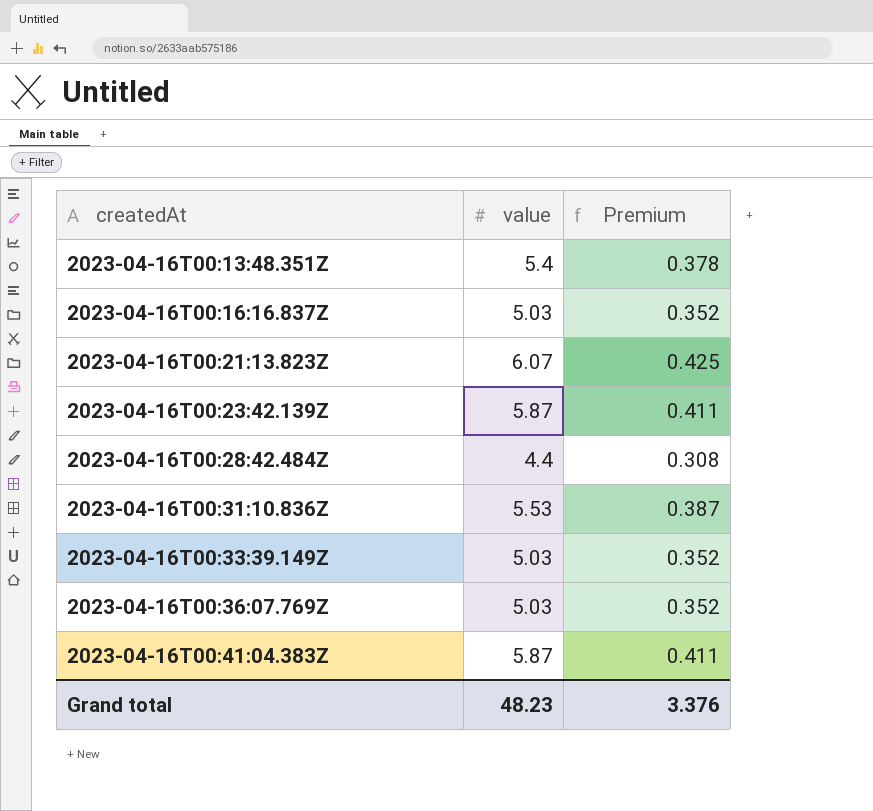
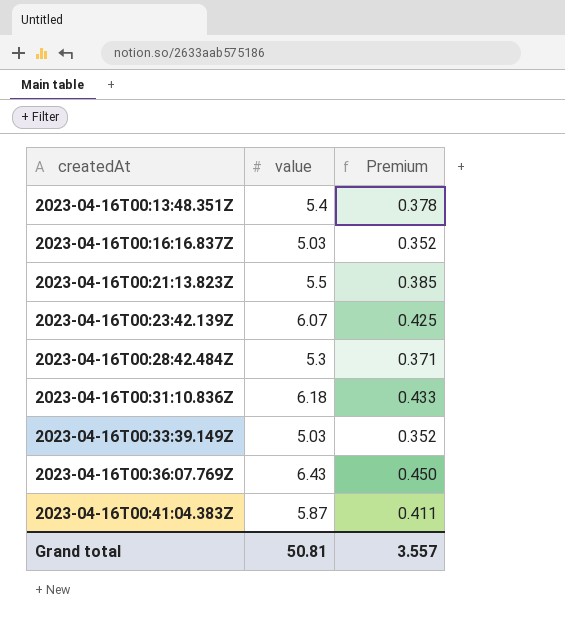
2023-04-16T00:21:13.823Z | value: 6.07 -> 5.5
2023-04-16T00:21:13.823Z | Premium: 0.425 -> 0.385
2023-04-16T00:23:42.139Z | value: 5.87 -> 6.07
2023-04-16T00:23:42.139Z | Premium: 0.411 -> 0.425
2023-04-16T00:28:42.484Z | value: 4.4 -> 5.3
2023-04-16T00:28:42.484Z | Premium: 0.308 -> 0.371
2023-04-16T00:31:10.836Z | value: 5.53 -> 6.18
2023-04-16T00:31:10.836Z | Premium: 0.387 -> 0.433
2023-04-16T00:36:07.769Z | value: 5.03 -> 6.43
2023-04-16T00:36:07.769Z | Premium: 0.352 -> 0.450
Grand total | value: 48.23 -> 50.81
Grand total | Premium: 3.376 -> 3.557

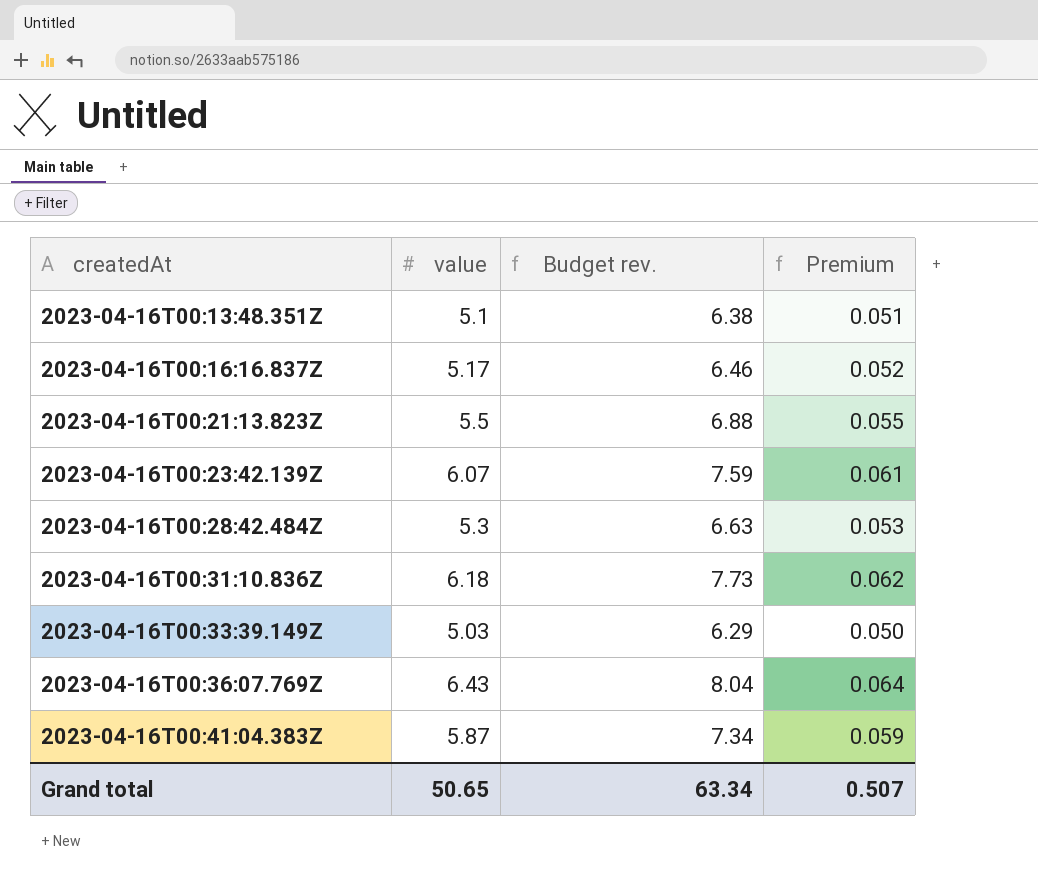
column Budget rev. | formula: none -> [value] * 1.25
column Premium | formula: [value] * 0.07 -> [value] * 0.01
2023-04-16T00:13:48.351Z | value: 5.4 -> 5.1
2023-04-16T00:16:16.837Z | value: 5.03 -> 5.17
Grand total | value: 50.81 -> 50.65
Grand total | Premium: 3.557 -> 0.507

